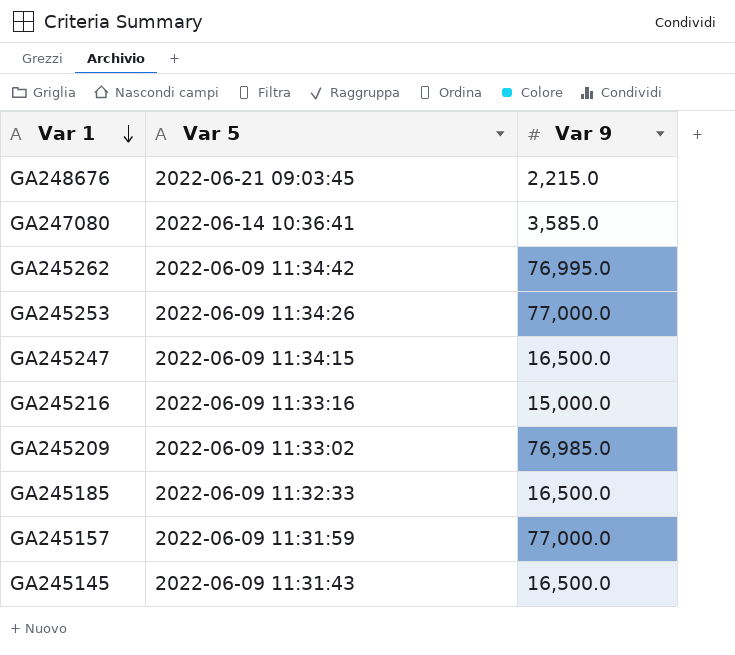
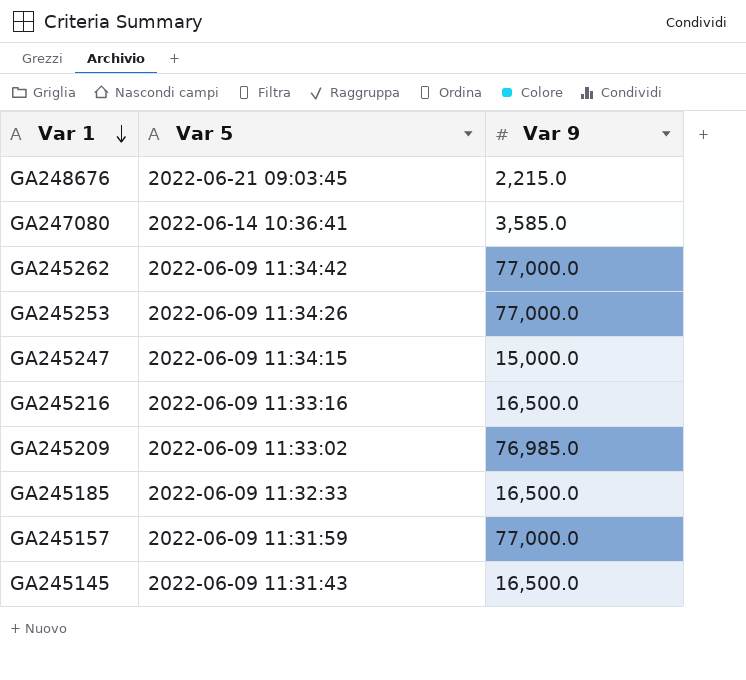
GA245262 | Var 9: 76,995.0 -> 77,000.0
GA245247 | Var 9: 16,500.0 -> 15,000.0
GA245216 | Var 9: 15,000.0 -> 16,500.0

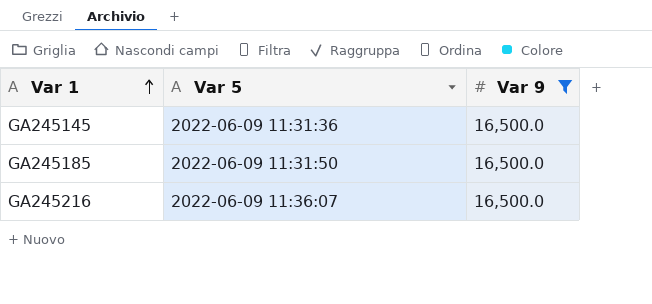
filter: none -> Var 9 = 16,500.0
row order: Var 1 descending -> Var 1 ascending
GA245145 | Var 5: 2022-06-09 11:31:43 -> 2022-06-09 11:31:36
GA245185 | Var 5: 2022-06-09 11:32:33 -> 2022-06-09 11:31:50
GA245216 | Var 5: 2022-06-09 11:33:16 -> 2022-06-09 11:36:07

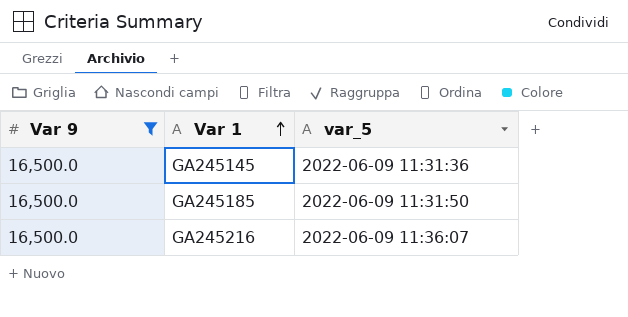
column Var 9 | position: 3 -> 1
column name: Var 5 -> var_5

